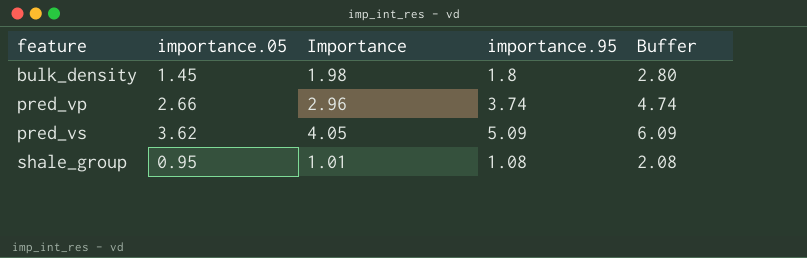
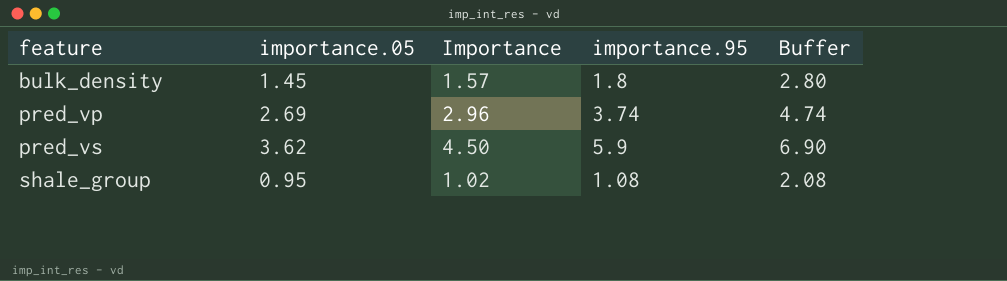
bulk_density | Importance: 1.98 -> 1.57
pred_vp | importance.05: 2.66 -> 2.69
pred_vs | Importance: 4.05 -> 4.50
pred_vs | importance.95: 5.09 -> 5.9
pred_vs | Buffer: 6.09 -> 6.90
shale_group | Importance: 1.01 -> 1.02

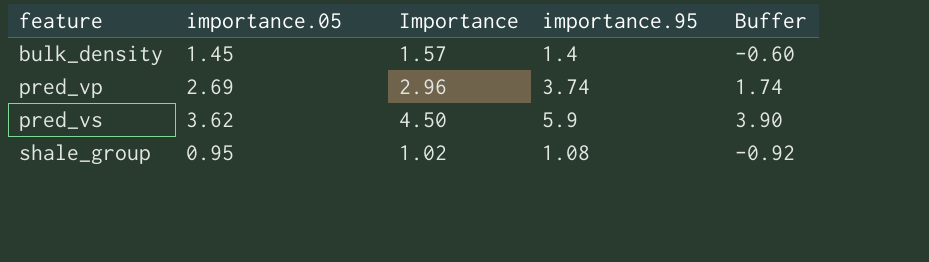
column Buffer | formula: [importance.95] + 1 -> [importance.95] - 2
bulk_density | importance.95: 1.8 -> 1.4

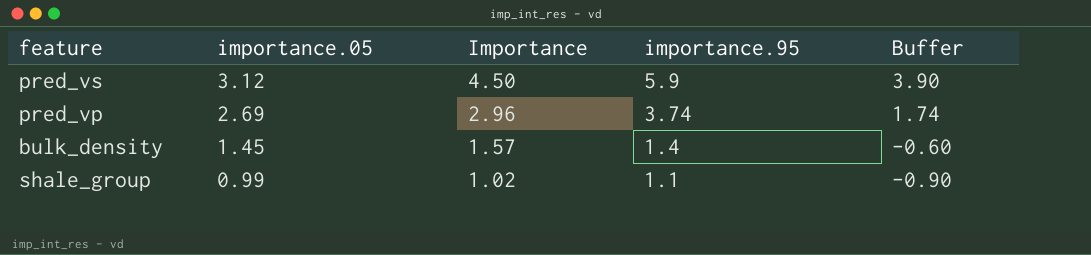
row order: feature ascending -> importance.05 descending
pred_vs | importance.05: 3.62 -> 3.12
shale_group | importance.05: 0.95 -> 0.99
shale_group | importance.95: 1.08 -> 1.1
shale_group | Buffer: -0.92 -> -0.90

